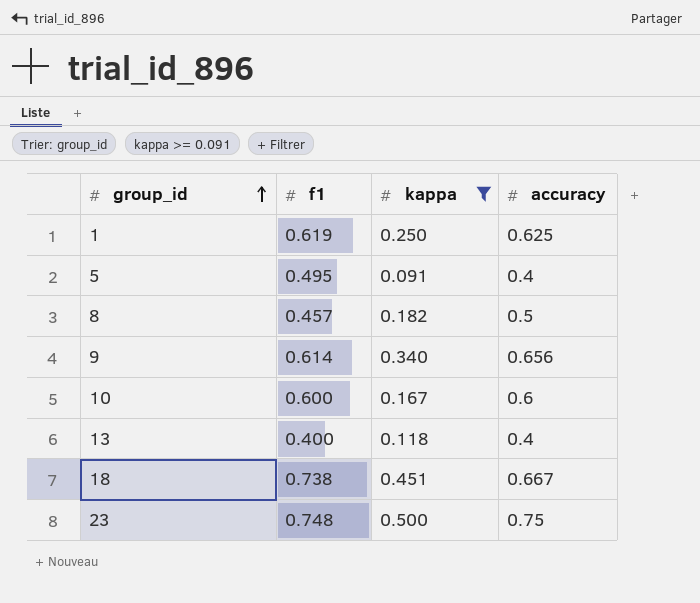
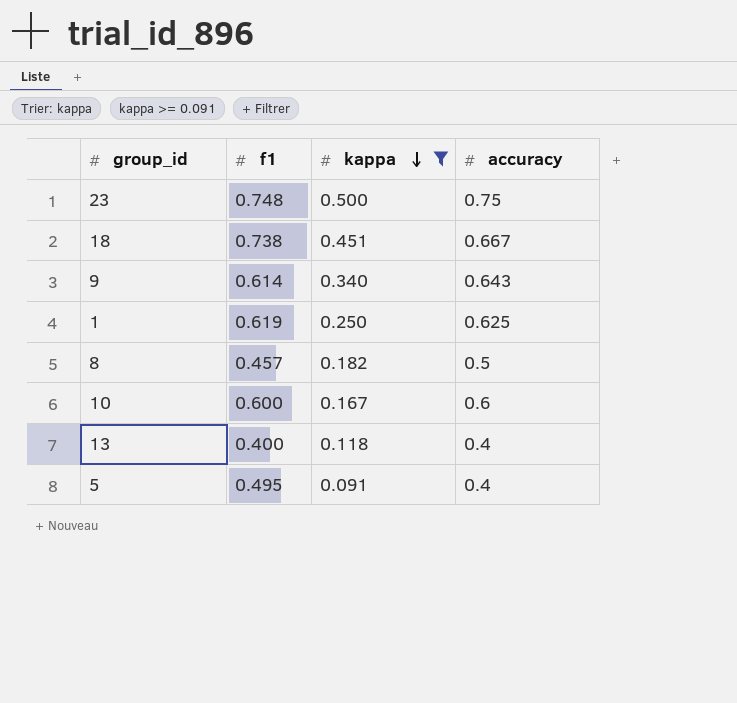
row order: group_id ascending -> kappa descending
9 | accuracy: 0.656 -> 0.643

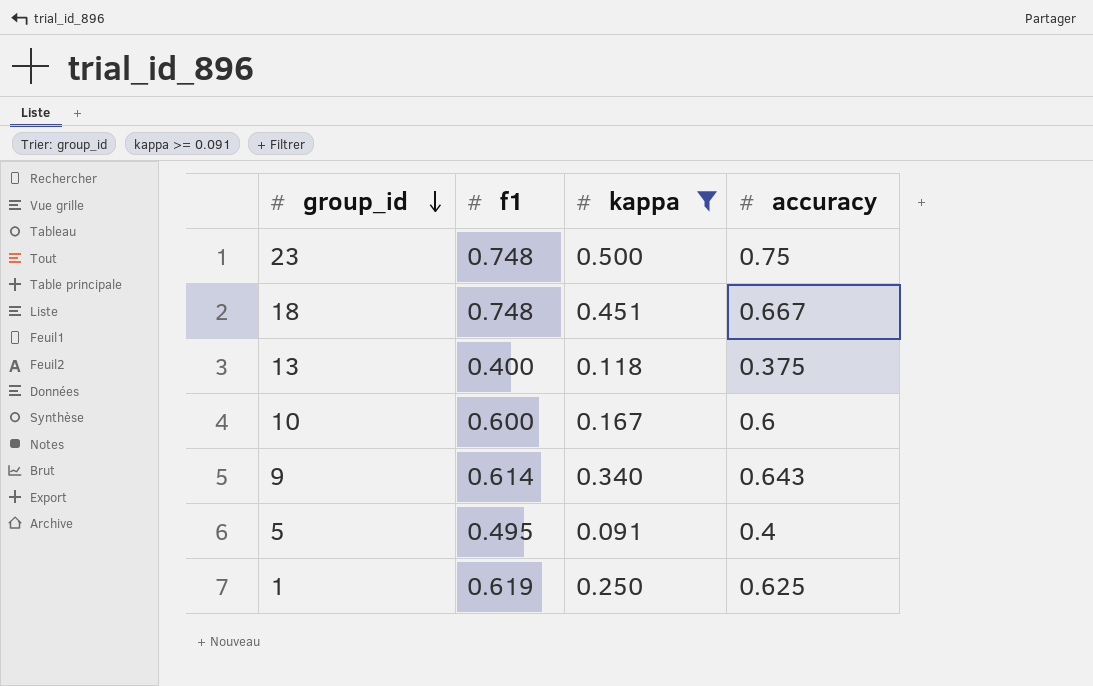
row order: kappa descending -> group_id descending
row 8: 0.457 | 0.182 | 0.5 -> none
18 | f1: 0.738 -> 0.748
13 | accuracy: 0.4 -> 0.375

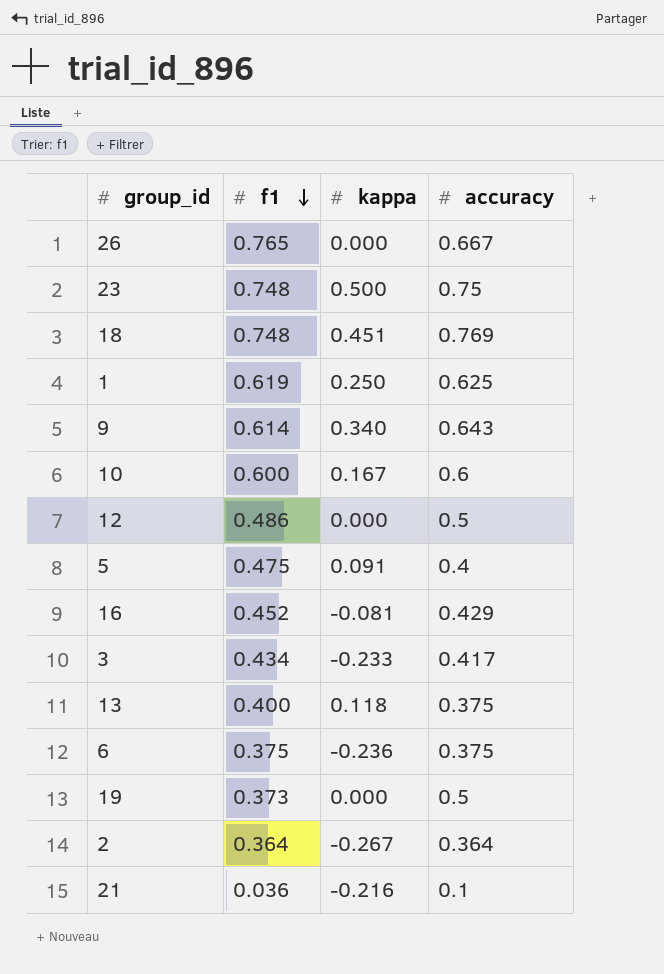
filter: kappa >= 0.091 -> none
row order: group_id descending -> f1 descending
18 | accuracy: 0.667 -> 0.769
5 | f1: 0.495 -> 0.475

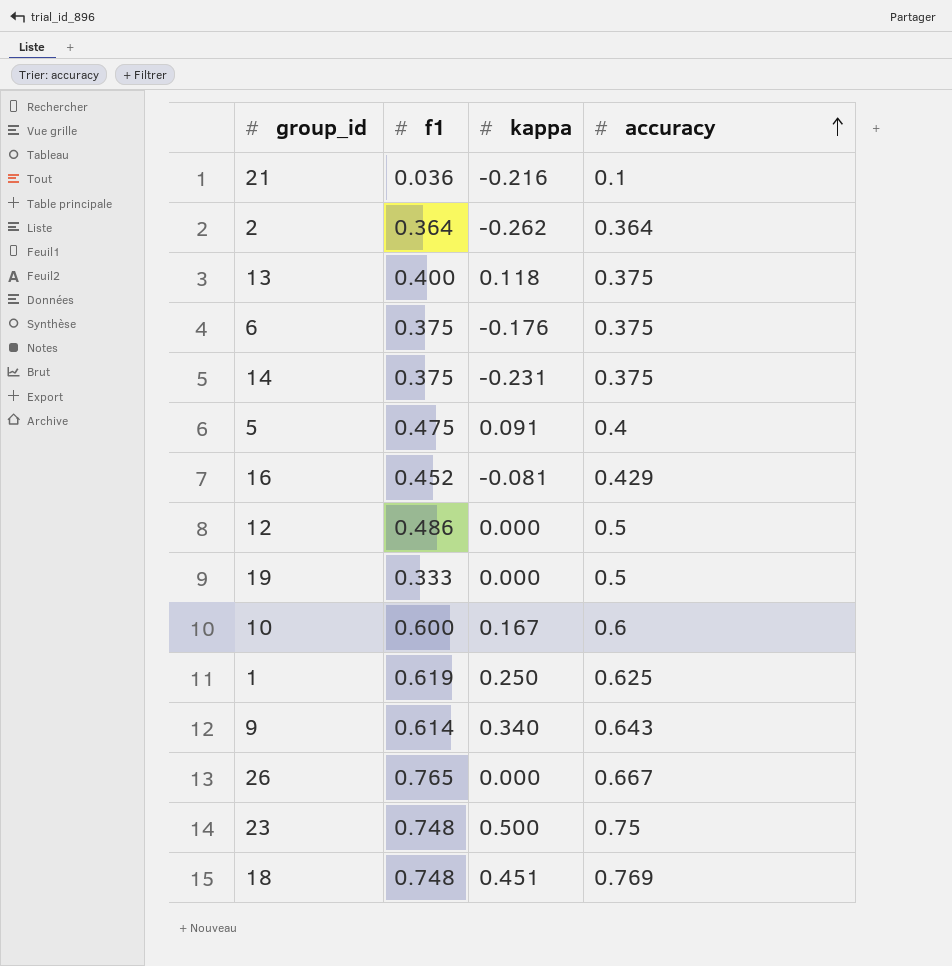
row order: f1 descending -> accuracy ascending
row 3: 0.434 | -0.233 | 0.417 -> none
2 | kappa: -0.267 -> -0.262
6 | kappa: -0.236 -> -0.176
row 14: none -> 0.375 | -0.231 | 0.375
19 | f1: 0.373 -> 0.333

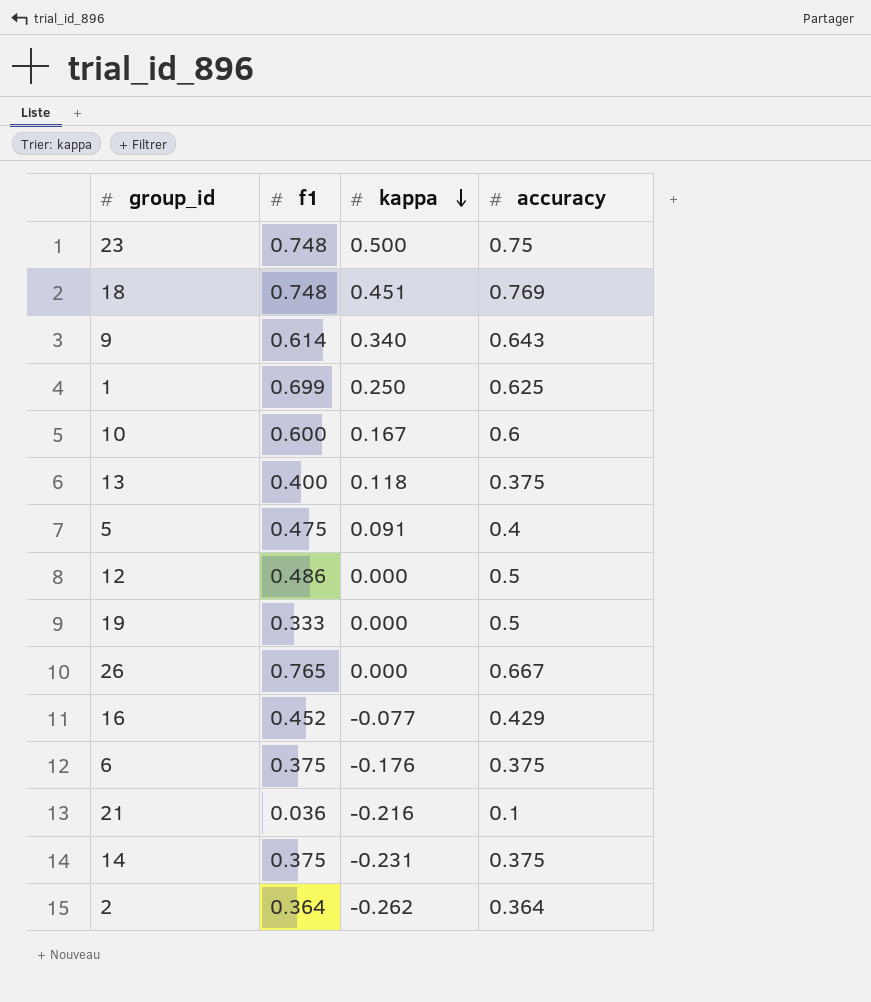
row order: accuracy ascending -> kappa descending
1 | f1: 0.619 -> 0.699
16 | kappa: -0.081 -> -0.077

